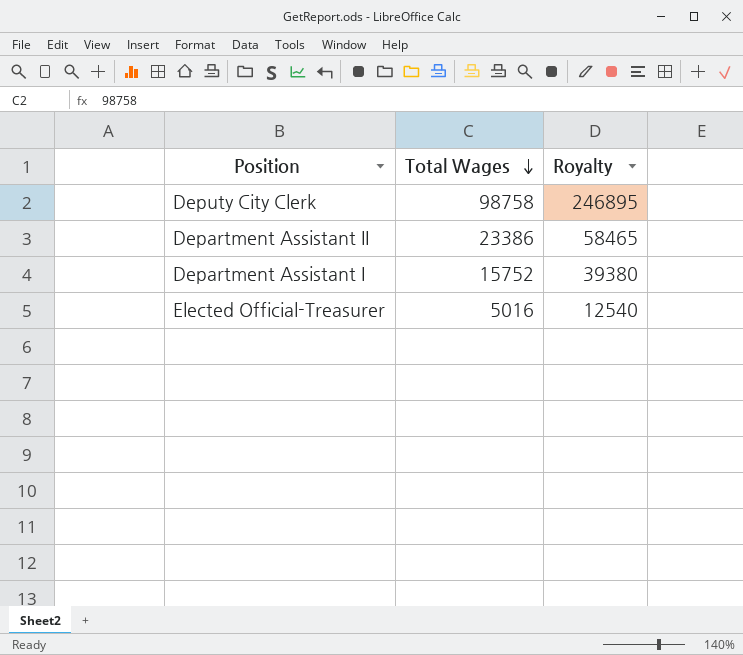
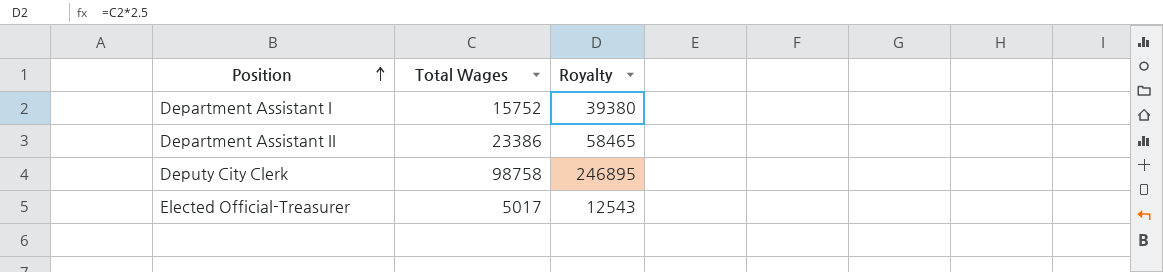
row order: Total Wages descending -> Position ascending
Elected Official-Treasurer | Total Wages: 5016 -> 5017
Elected Official-Treasurer | Royalty: 12540 -> 12543

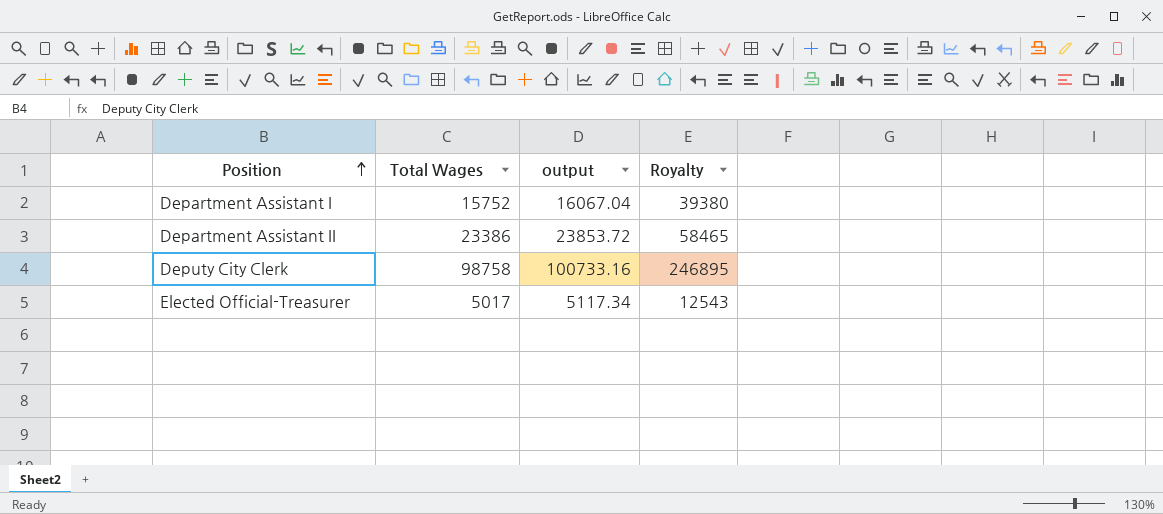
column output | formula: none -> [Total Wages] * 1.02

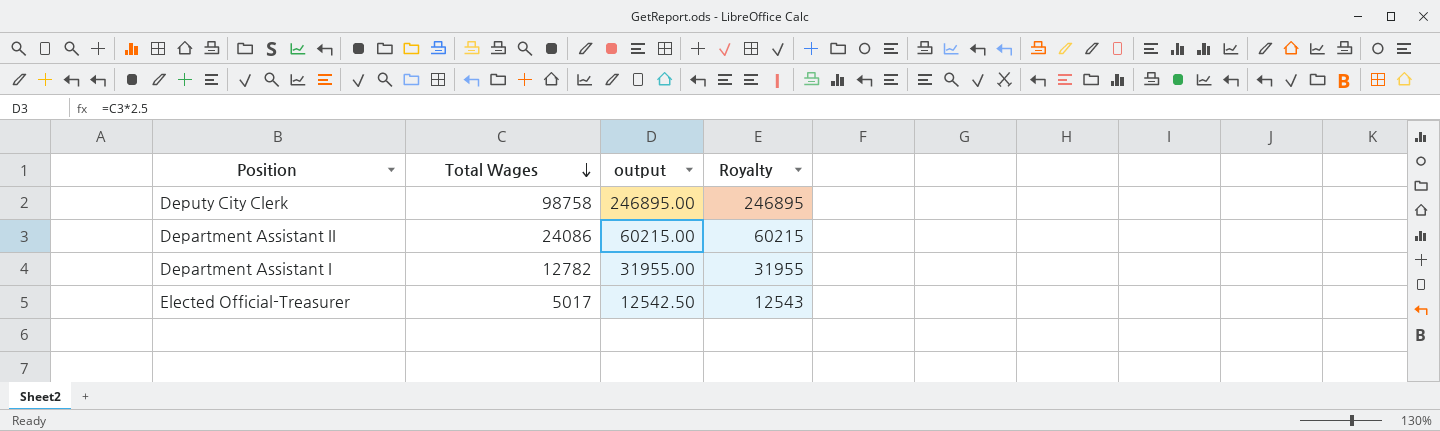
row order: Position ascending -> Total Wages descending
column output | formula: [Total Wages] * 1.02 -> [Total Wages] * 2.5
Department Assistant II | Total Wages: 23386 -> 24086
Department Assistant II | Royalty: 58465 -> 60215
Department Assistant I | Total Wages: 15752 -> 12782
Department Assistant I | Royalty: 39380 -> 31955

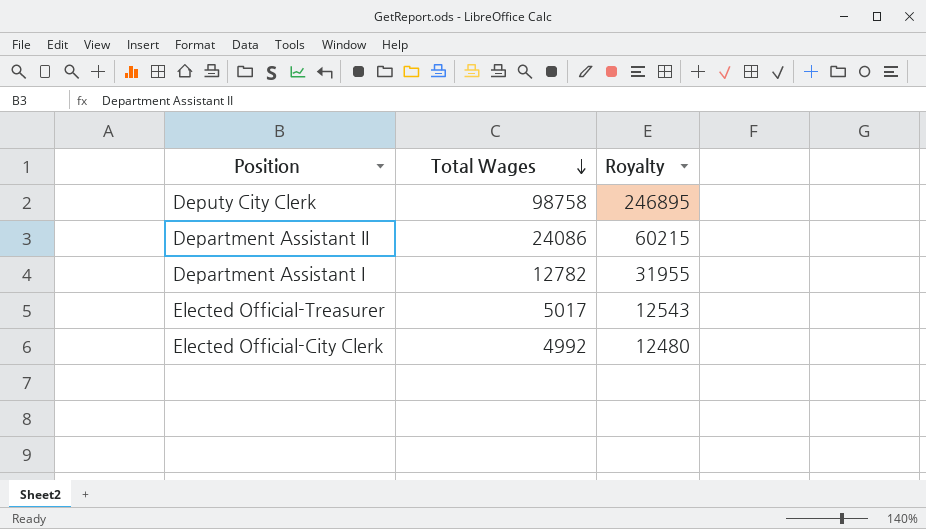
column output | formula: [Total Wages] * 2.5 -> none
row Elected Official-City Clerk: none -> 4992 | 12480

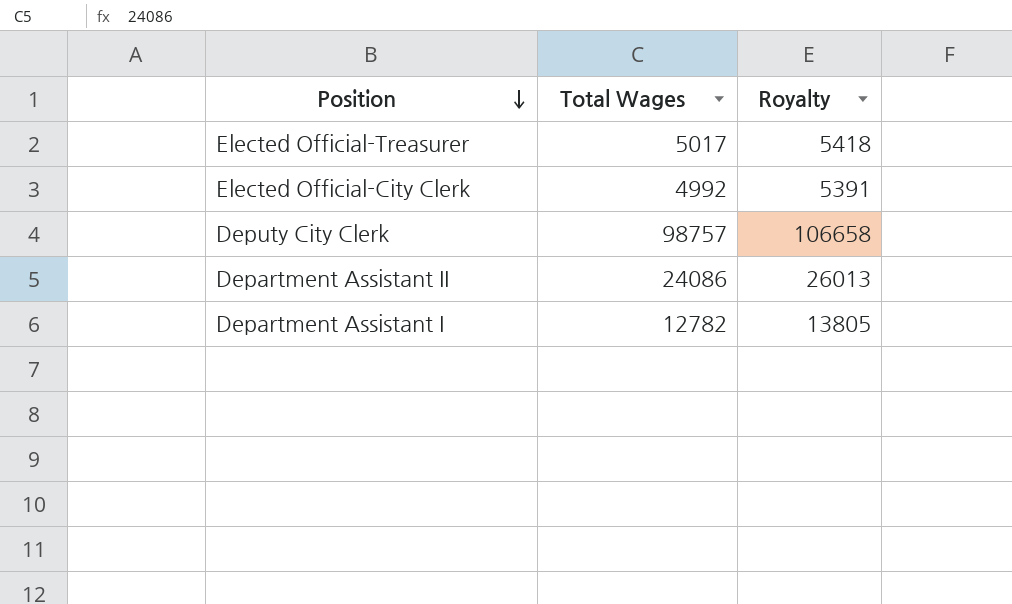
row order: Total Wages descending -> Position descending
column Royalty | formula: [Total Wages] * 2.5 -> [Total Wages] * 1.08
Deputy City Clerk | Total Wages: 98758 -> 98757

